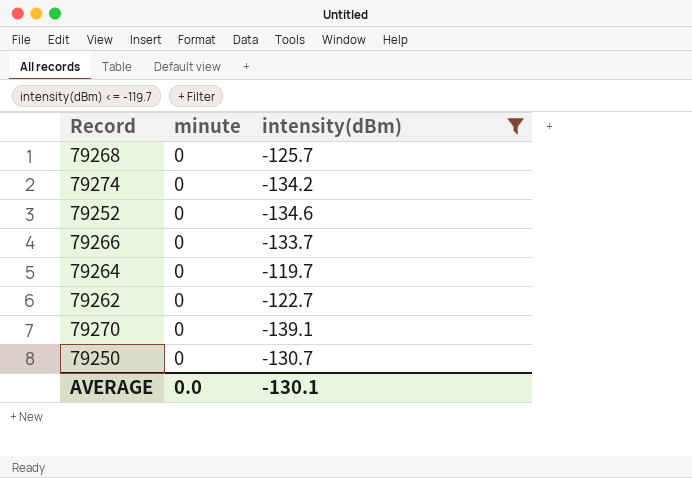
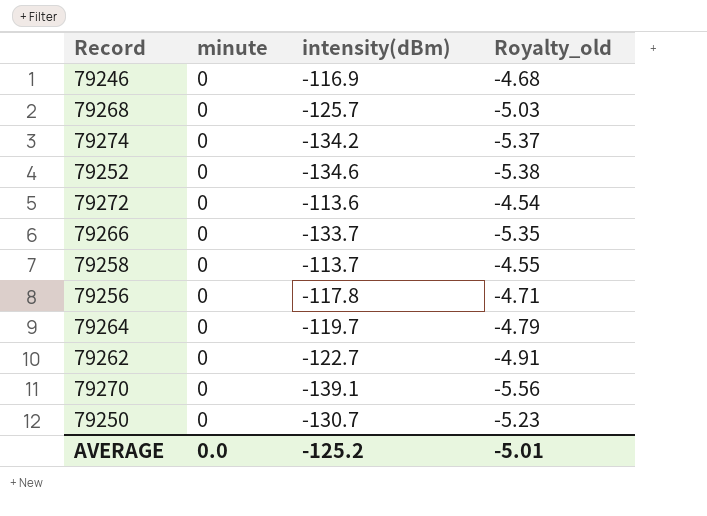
filter: intensity(dBm) <= -119.7 -> none
column Royalty_old | formula: none -> [intensity(dBm)] * 0.04
AVERAGE | intensity(dBm): -130.1 -> -125.2

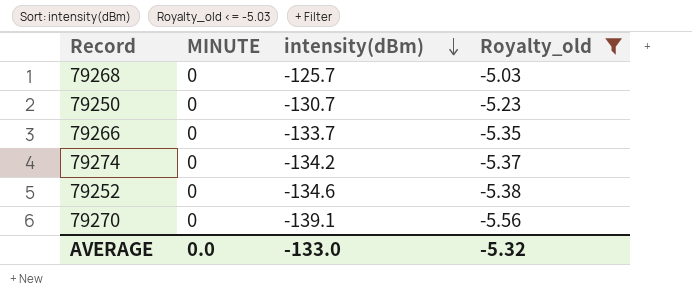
filter: none -> Royalty_old <= -5.03
row order: none -> intensity(dBm) descending
column name: minute -> MINUTE
AVERAGE | intensity(dBm): -125.2 -> -133.0
AVERAGE | Royalty_old: -5.01 -> -5.32

